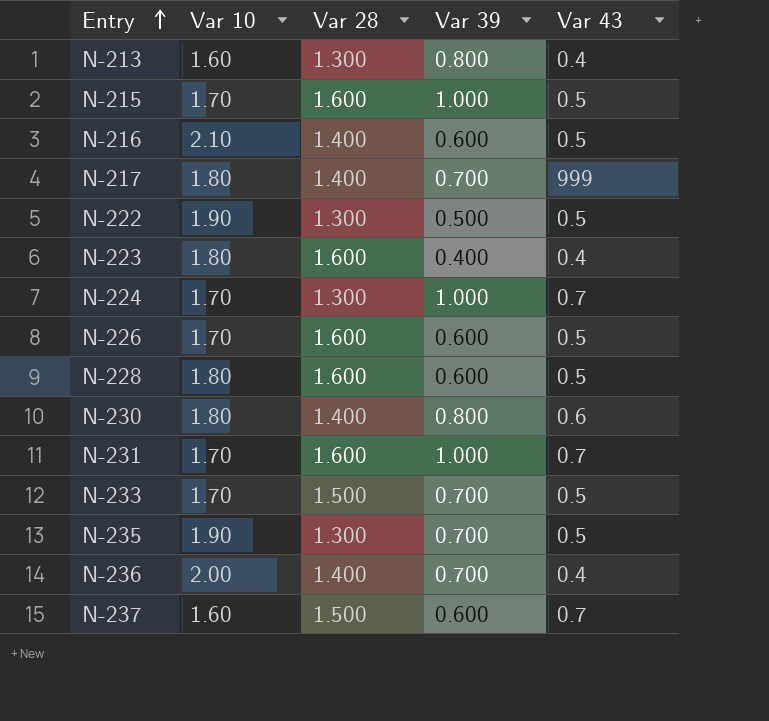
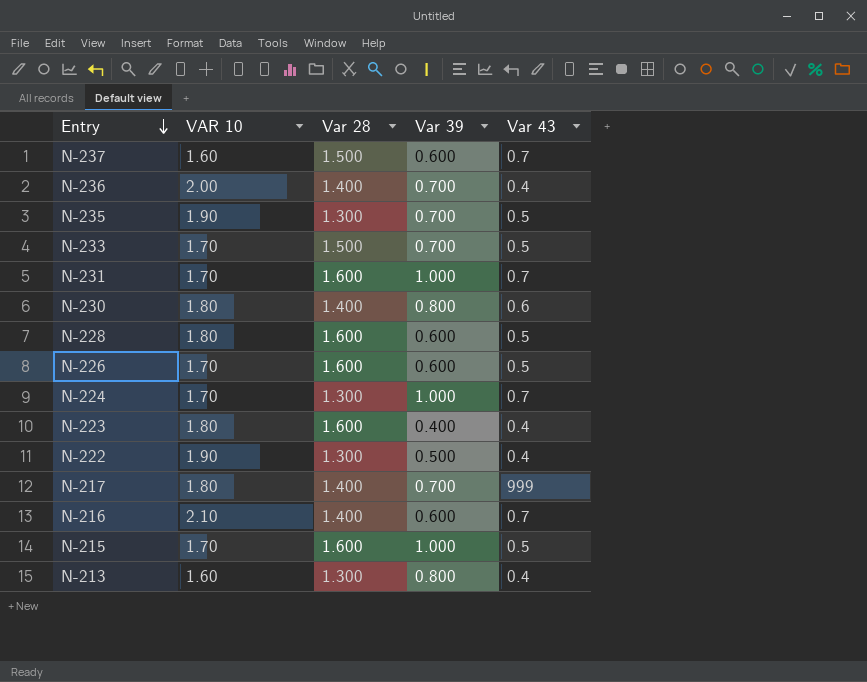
row order: Entry ascending -> Entry descending
column name: Var 10 -> VAR 10
N-222 | Var 43: 0.5 -> 0.4
N-216 | Var 43: 0.5 -> 0.7

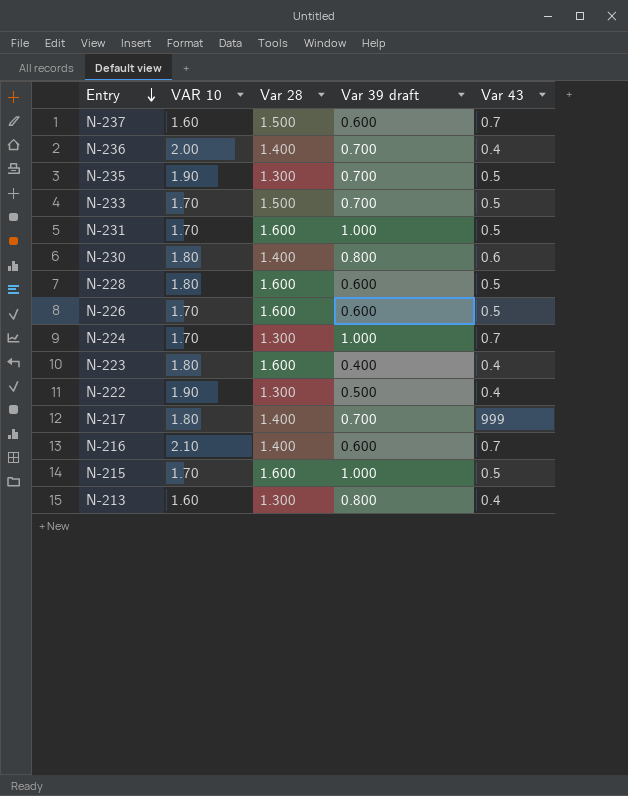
column name: Var 39 -> Var 39 draft
N-231 | Var 43: 0.7 -> 0.5

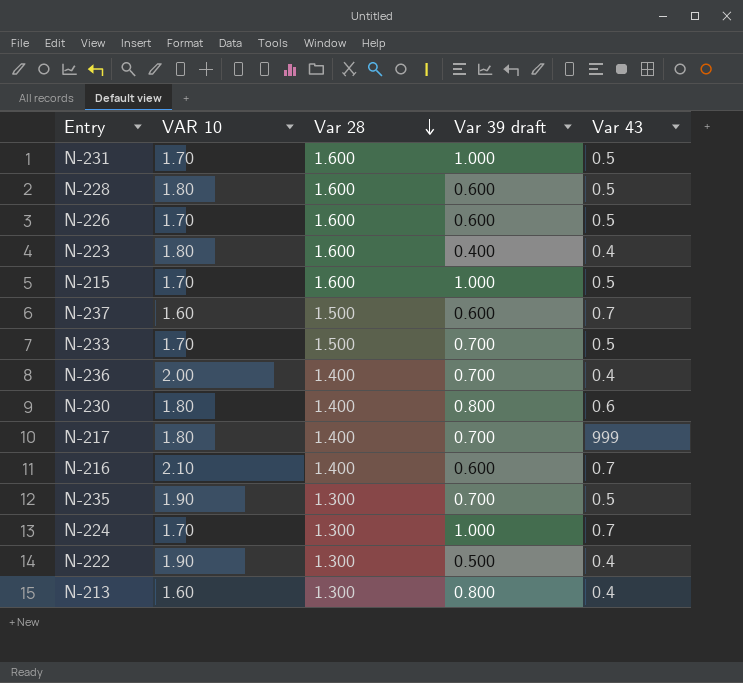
row order: Entry descending -> Var 28 descending

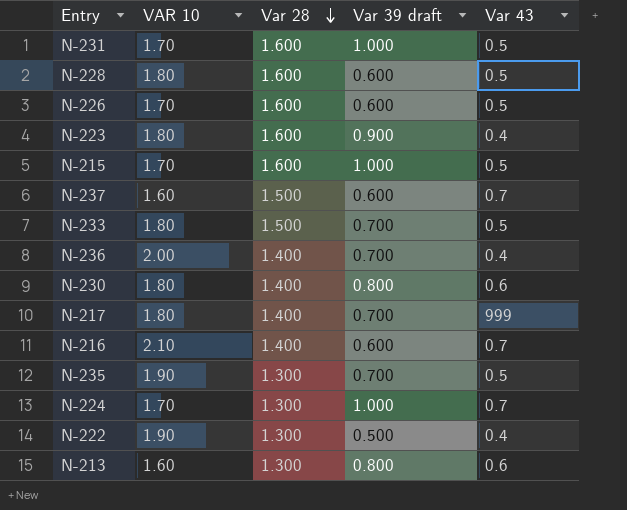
N-223 | Var 39 draft: 0.400 -> 0.900
N-233 | VAR 10: 1.70 -> 1.80
N-213 | Var 43: 0.4 -> 0.6

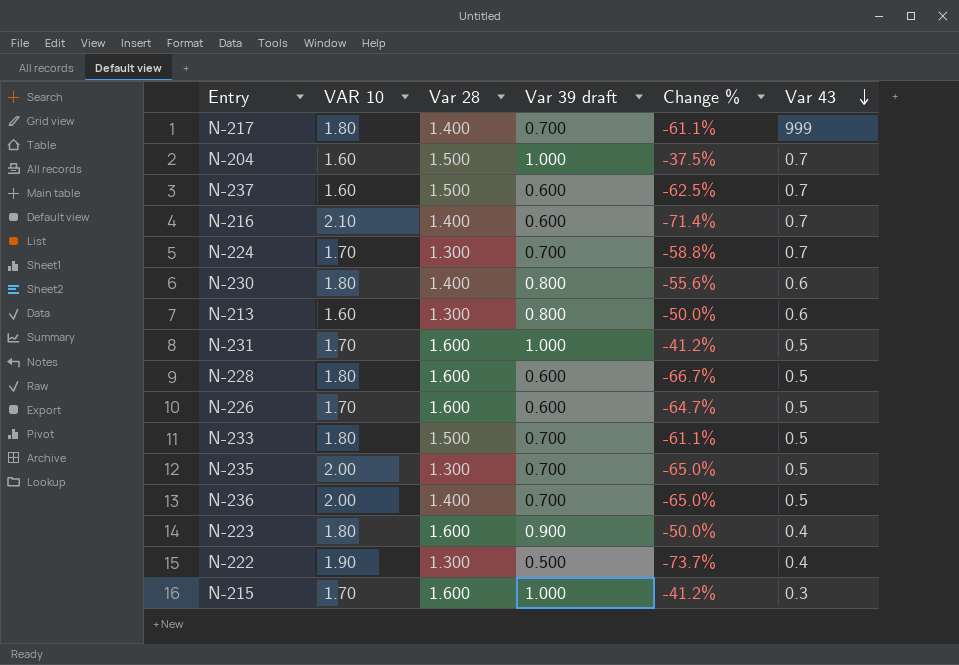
row order: Var 28 descending -> Var 43 descending
column Change % | formula: none -> ([Var 39 draft] - [VAR 10]) / [VAR 10]
row N-204: none -> 1.60 | 1.500 | 1.000 | -37.5% | 0.7
N-224 | Var 39 draft: 1.000 -> 0.700
N-235 | VAR 10: 1.90 -> 2.00
N-236 | Var 43: 0.4 -> 0.5
N-215 | Var 43: 0.5 -> 0.3

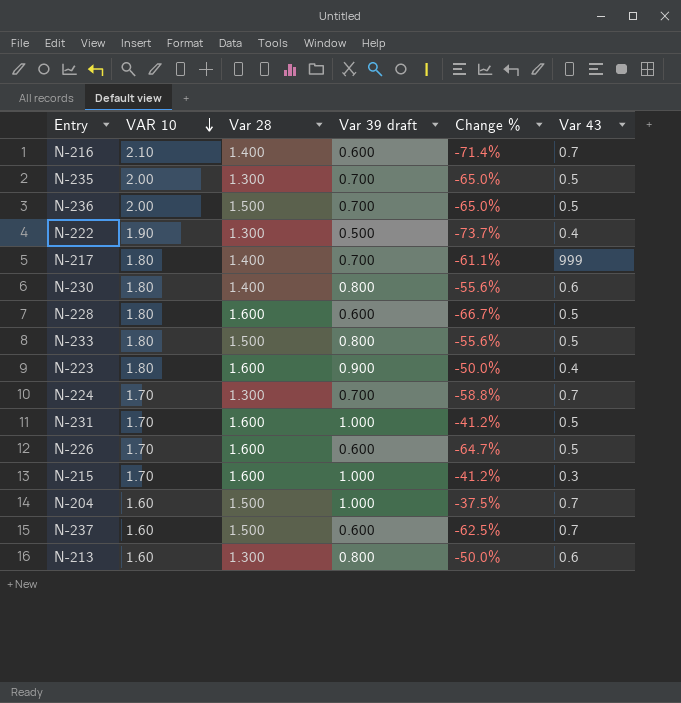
row order: Var 43 descending -> VAR 10 descending
N-236 | Var 28: 1.400 -> 1.500
N-233 | Var 39 draft: 0.700 -> 0.800
N-233 | Change %: -61.1% -> -55.6%

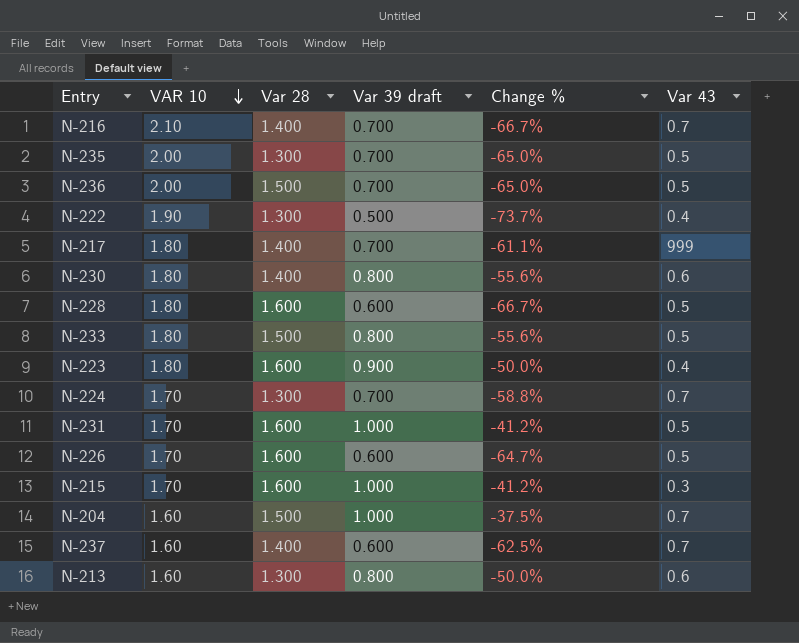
N-216 | Var 39 draft: 0.600 -> 0.700
N-216 | Change %: -71.4% -> -66.7%
N-237 | Var 28: 1.500 -> 1.400

